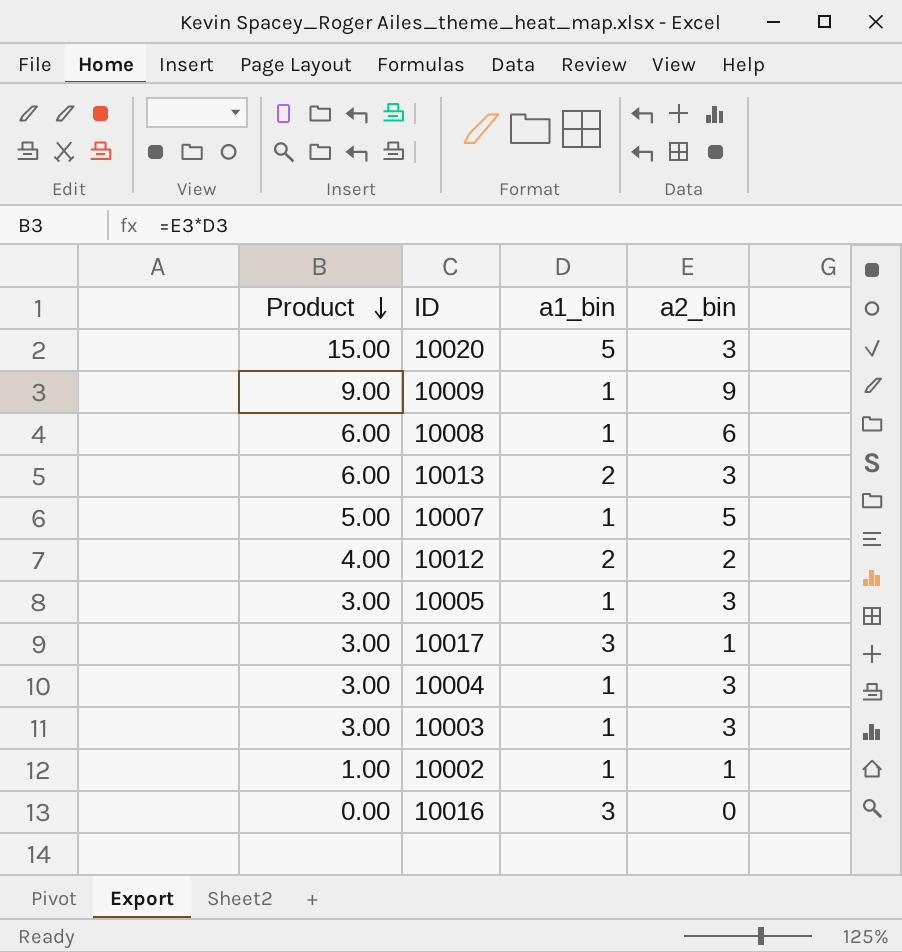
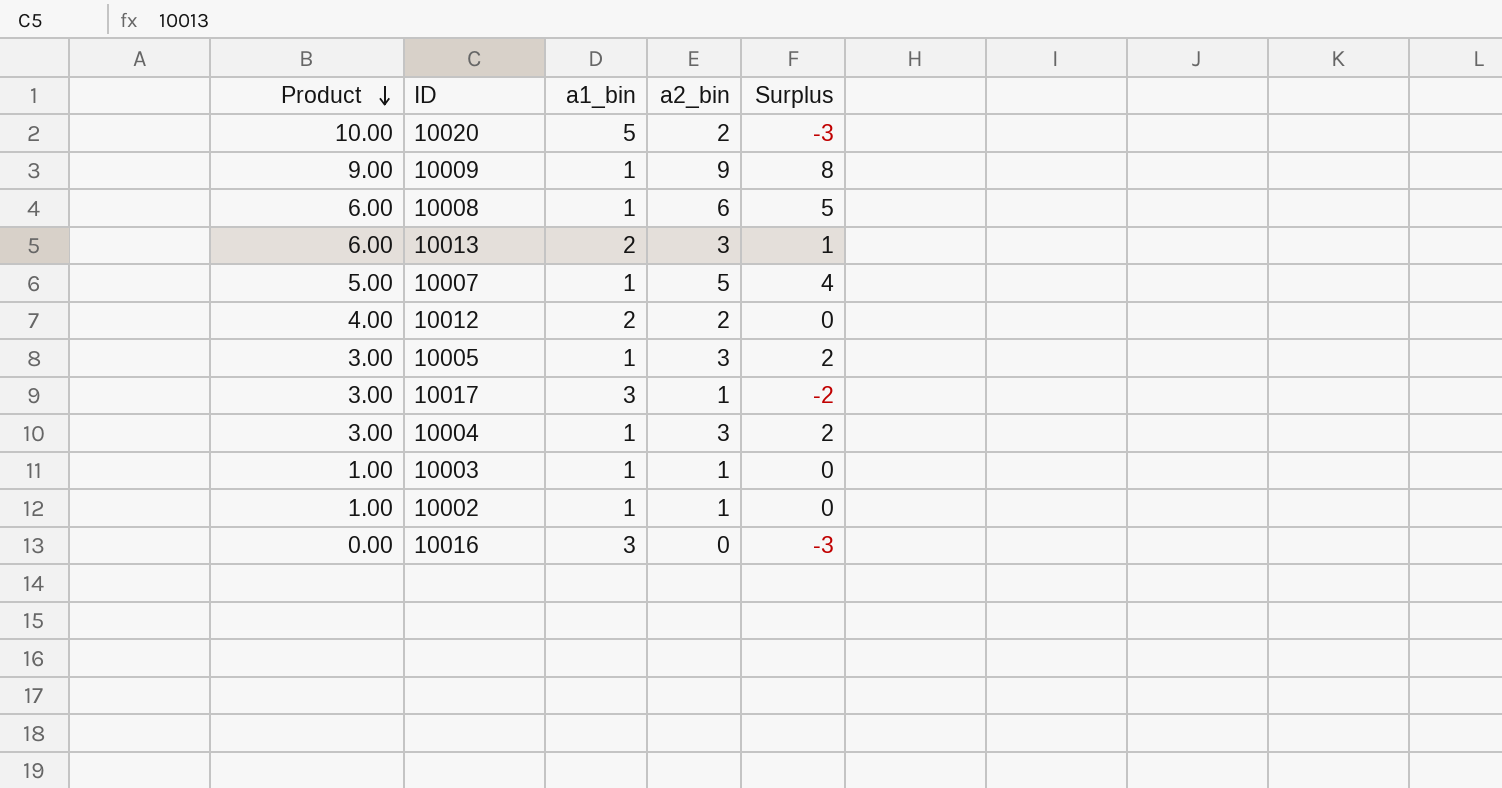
column Surplus | formula: none -> [a2_bin] - [a1_bin]
10020 | Product: 15.00 -> 10.00
10020 | a2_bin: 3 -> 2
10003 | Product: 3.00 -> 1.00
10003 | a2_bin: 3 -> 1

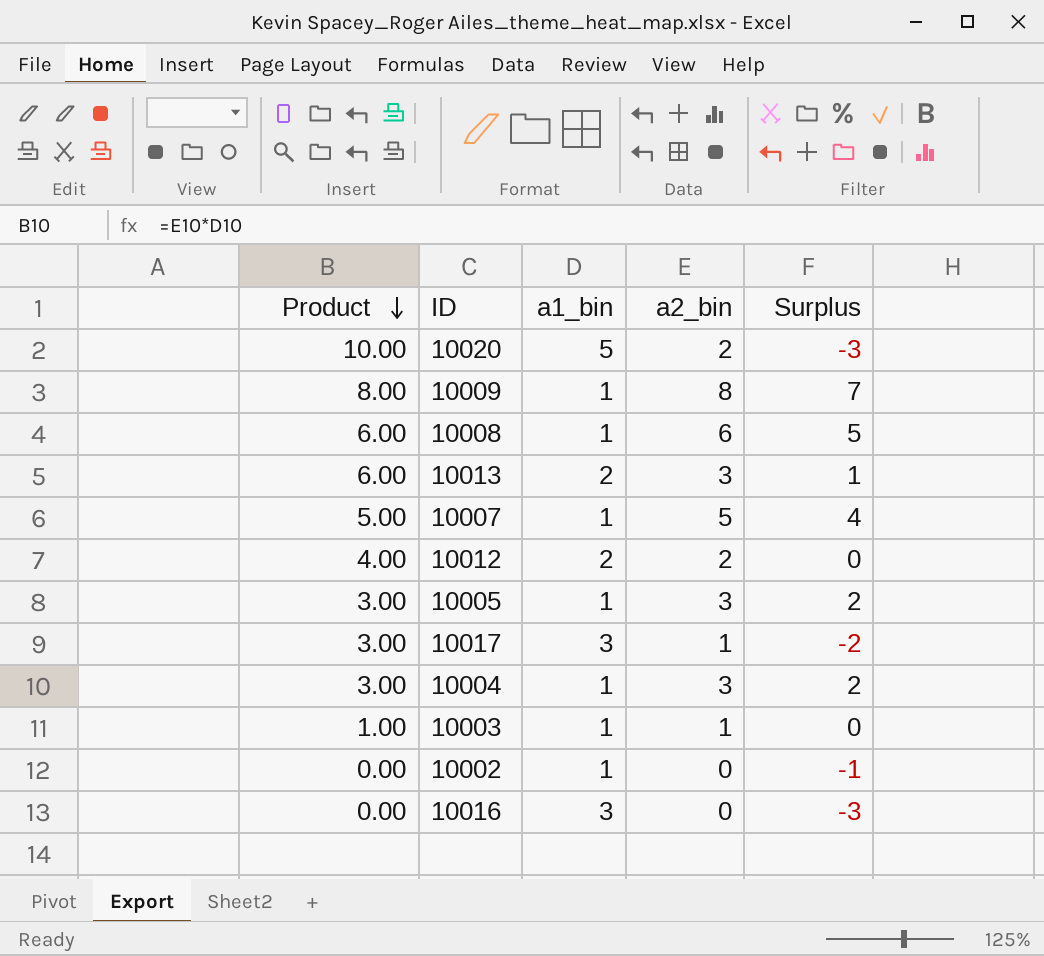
10009 | Product: 9.00 -> 8.00
10009 | a2_bin: 9 -> 8
10009 | Surplus: 8 -> 7
10002 | Product: 1.00 -> 0.00
10002 | a2_bin: 1 -> 0
10002 | Surplus: 0 -> -1

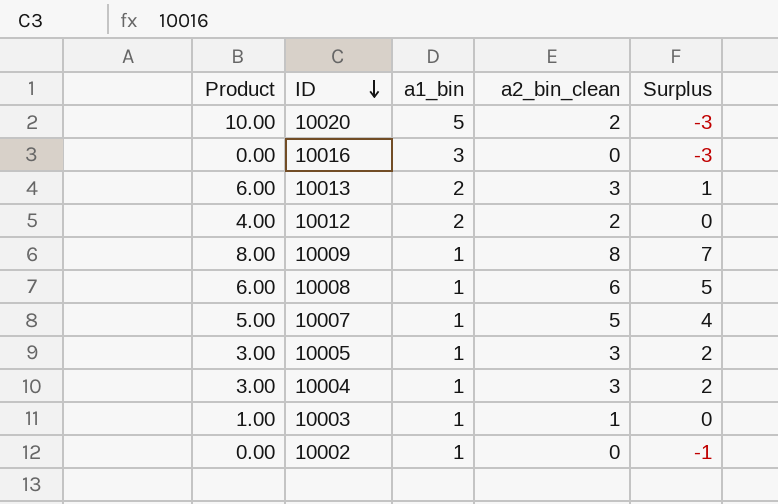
row order: Product descending -> ID descending
column name: a2_bin -> a2_bin_clean
row 10017: 3.00 | 3 | 1 | -2 -> none

